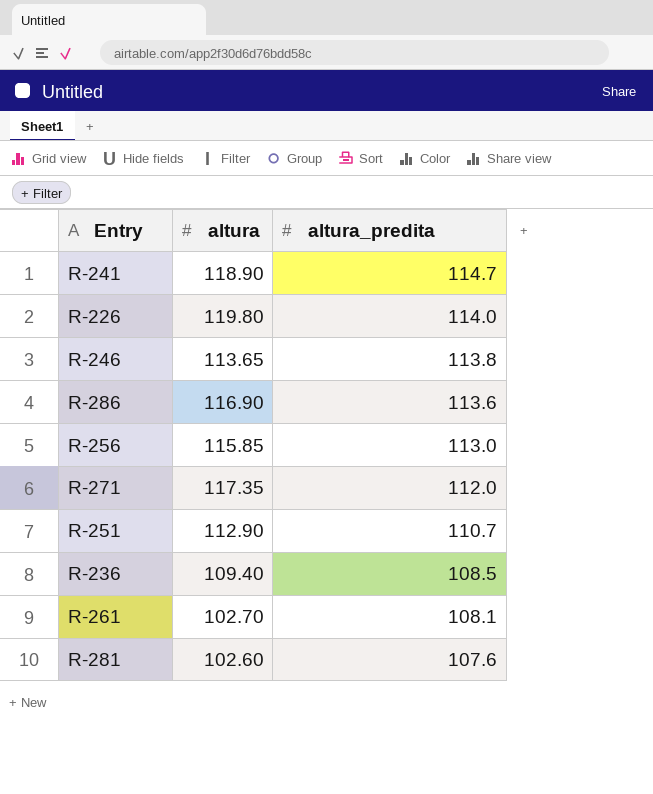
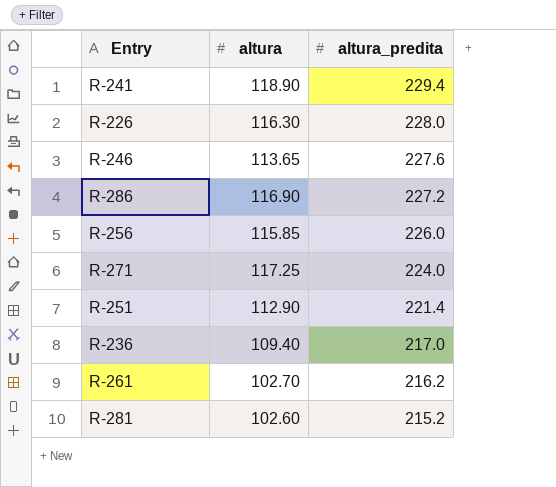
R-241 | altura_predita: 114.7 -> 229.4
R-226 | altura: 119.80 -> 116.30
R-226 | altura_predita: 114.0 -> 228.0
R-246 | altura_predita: 113.8 -> 227.6
R-286 | altura_predita: 113.6 -> 227.2
R-256 | altura_predita: 113.0 -> 226.0
R-271 | altura: 117.35 -> 117.25
R-271 | altura_predita: 112.0 -> 224.0
R-251 | altura_predita: 110.7 -> 221.4
R-236 | altura_predita: 108.5 -> 217.0
R-261 | altura_predita: 108.1 -> 216.2
R-281 | altura_predita: 107.6 -> 215.2

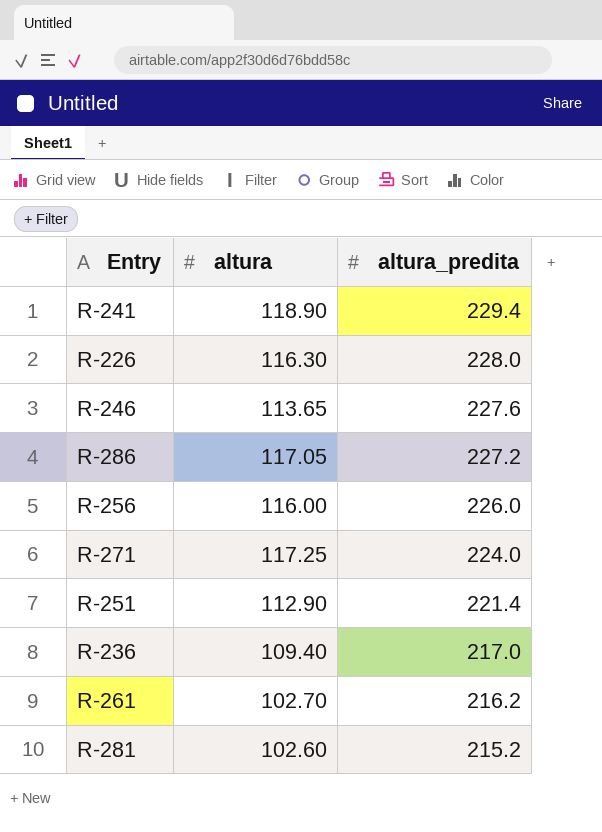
R-286 | altura: 116.90 -> 117.05
R-256 | altura: 115.85 -> 116.00

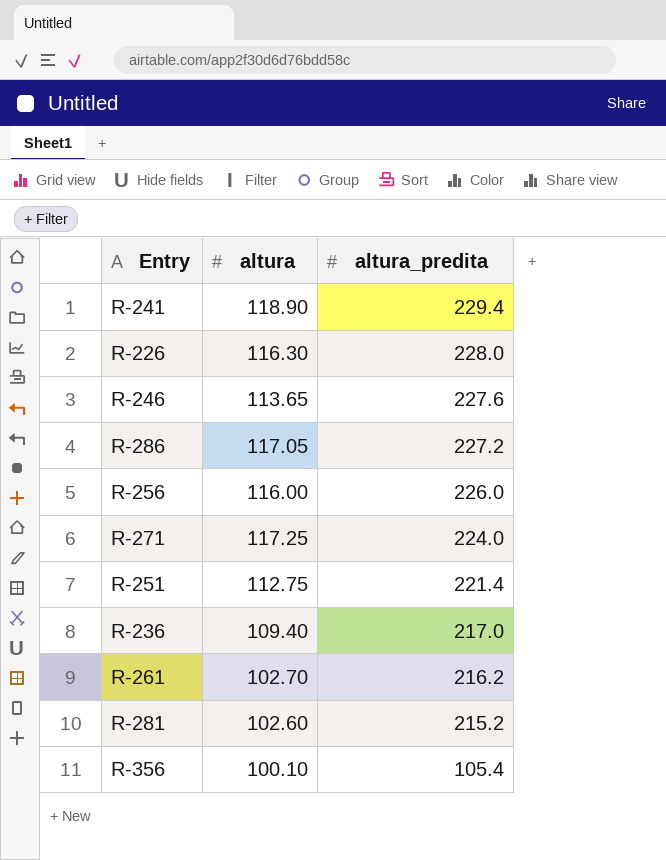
R-251 | altura: 112.90 -> 112.75
row R-356: none -> 100.10 | 105.4

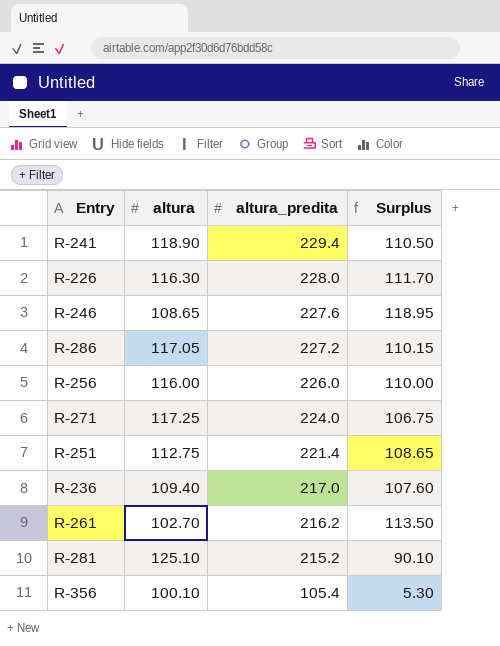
column Surplus | formula: none -> [altura_predita] - [altura]
R-246 | altura: 113.65 -> 108.65
R-281 | altura: 102.60 -> 125.10

